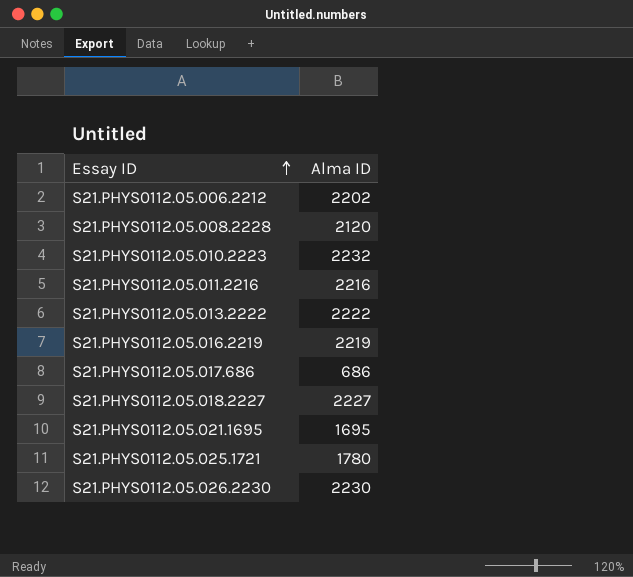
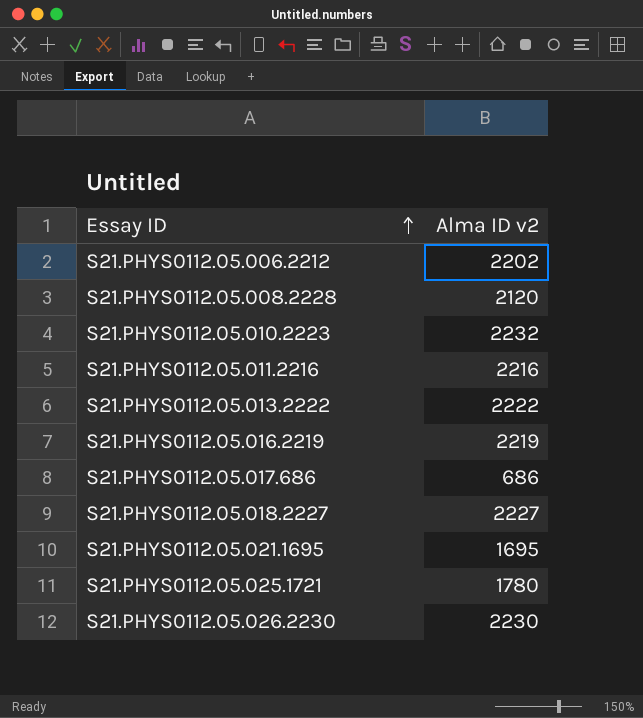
column name: Alma ID -> Alma ID v2

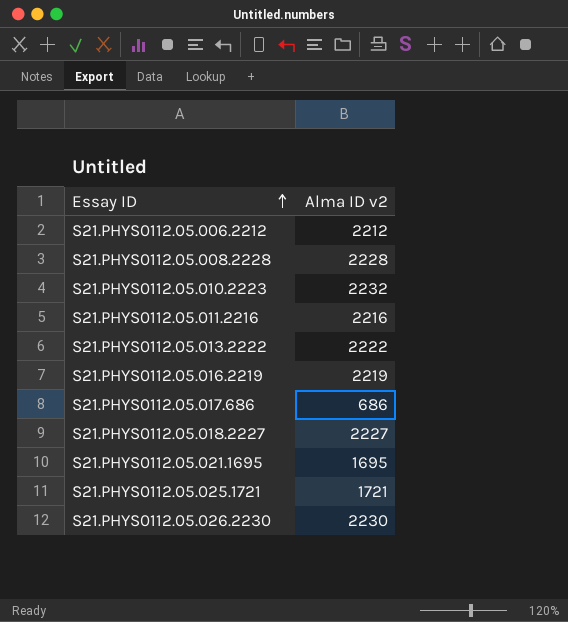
S21.PHYS0112.05.006.2212 | Alma ID v2: 2202 -> 2212
S21.PHYS0112.05.008.2228 | Alma ID v2: 2120 -> 2228
S21.PHYS0112.05.025.1721 | Alma ID v2: 1780 -> 1721

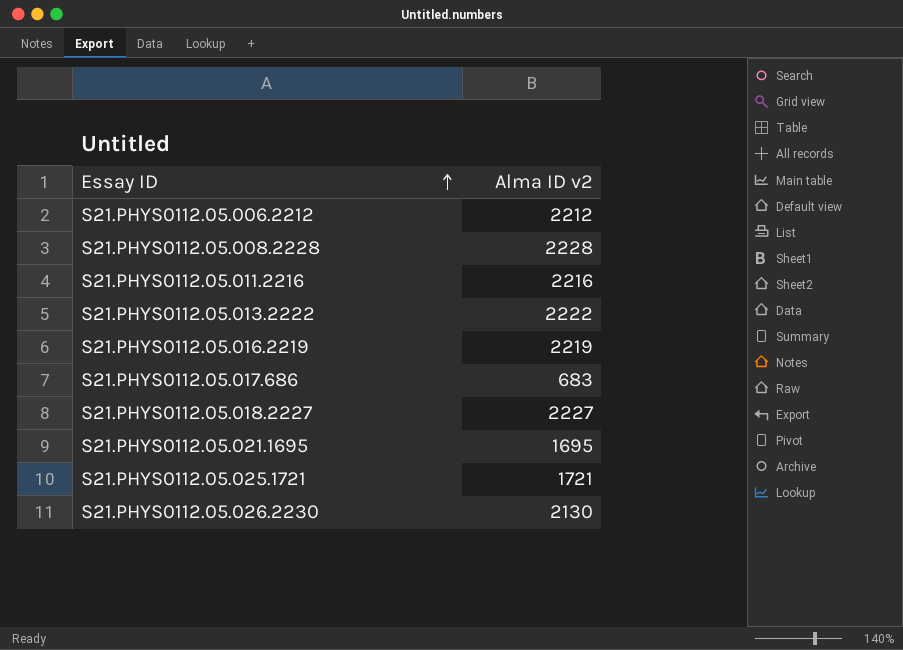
row S21.PHYS0112.05.010.2223: 2232 -> none
S21.PHYS0112.05.017.686 | Alma ID v2: 686 -> 683
S21.PHYS0112.05.026.2230 | Alma ID v2: 2230 -> 2130

